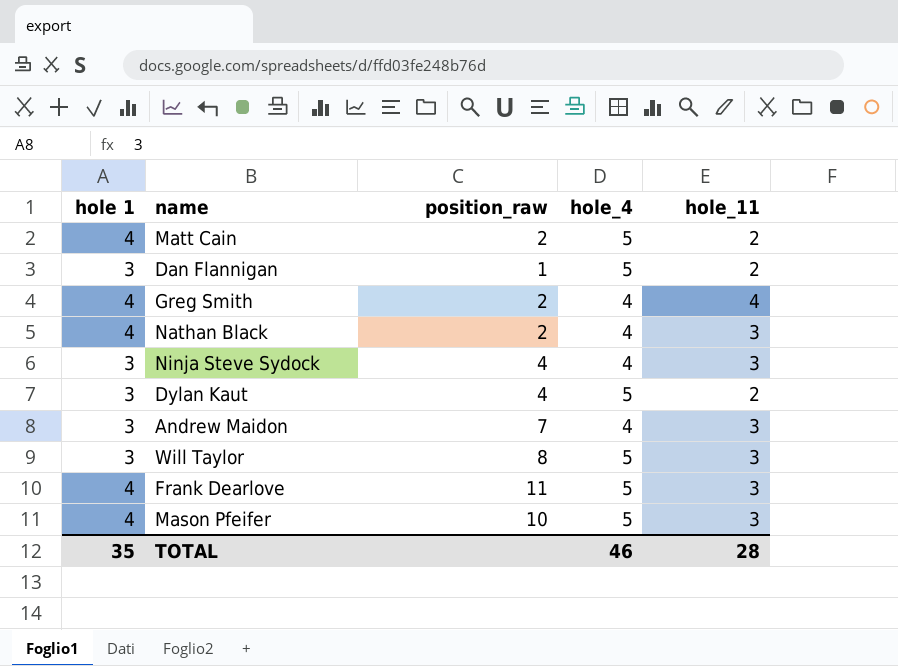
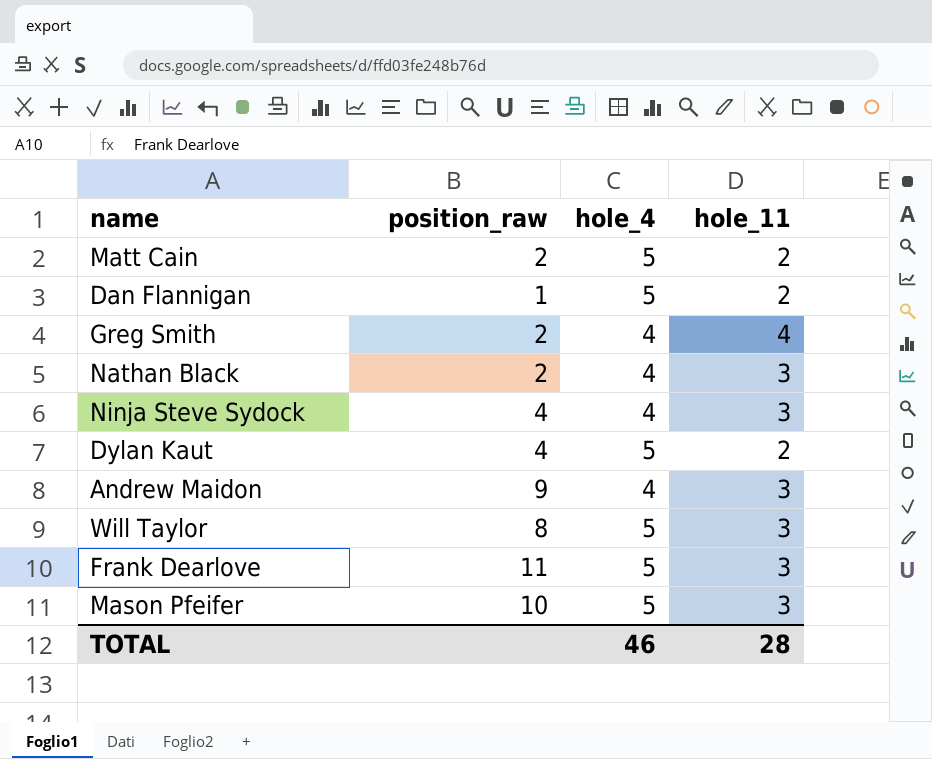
column hole 1 | position: 1 -> none
Andrew Maidon | position_raw: 7 -> 9

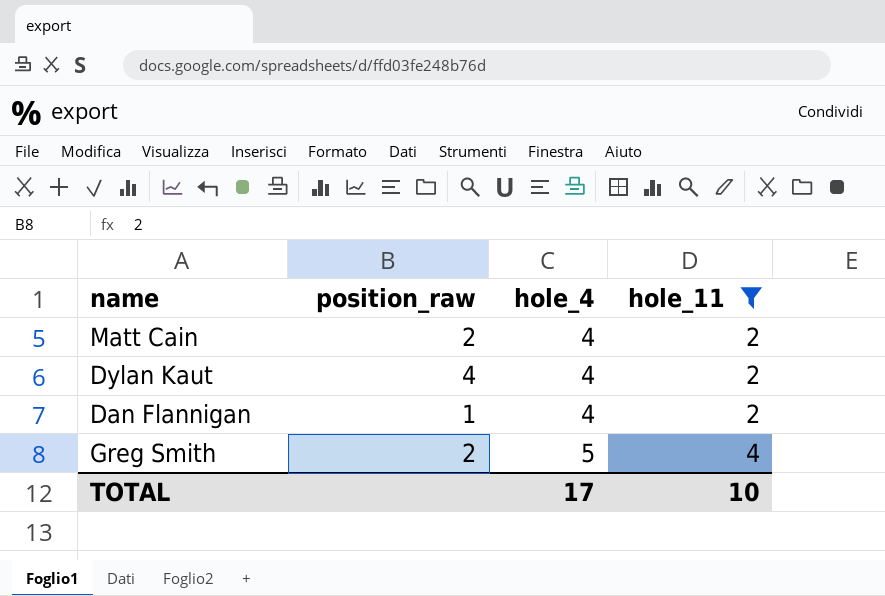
filter: none -> hole_11 != 3
row order: none -> hole_4 ascending
Matt Cain | hole_4: 5 -> 4
Dylan Kaut | hole_4: 5 -> 4
Dan Flannigan | hole_4: 5 -> 4
Greg Smith | hole_4: 4 -> 5
TOTAL | hole_4: 46 -> 17
TOTAL | hole_11: 28 -> 10

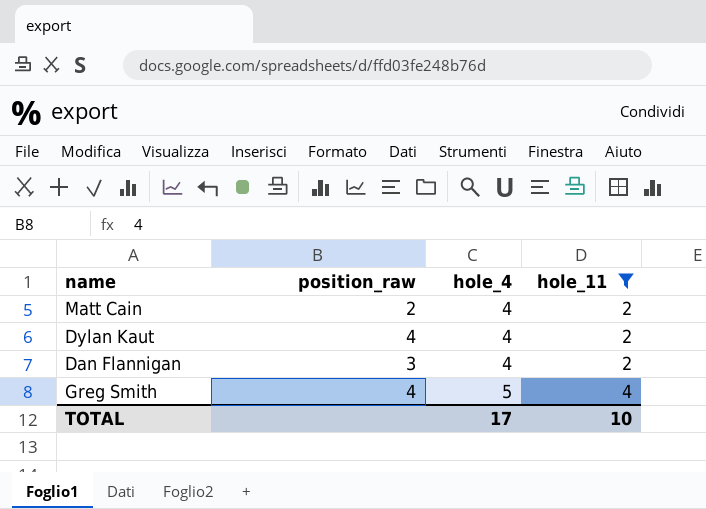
Dan Flannigan | position_raw: 1 -> 3
Greg Smith | position_raw: 2 -> 4

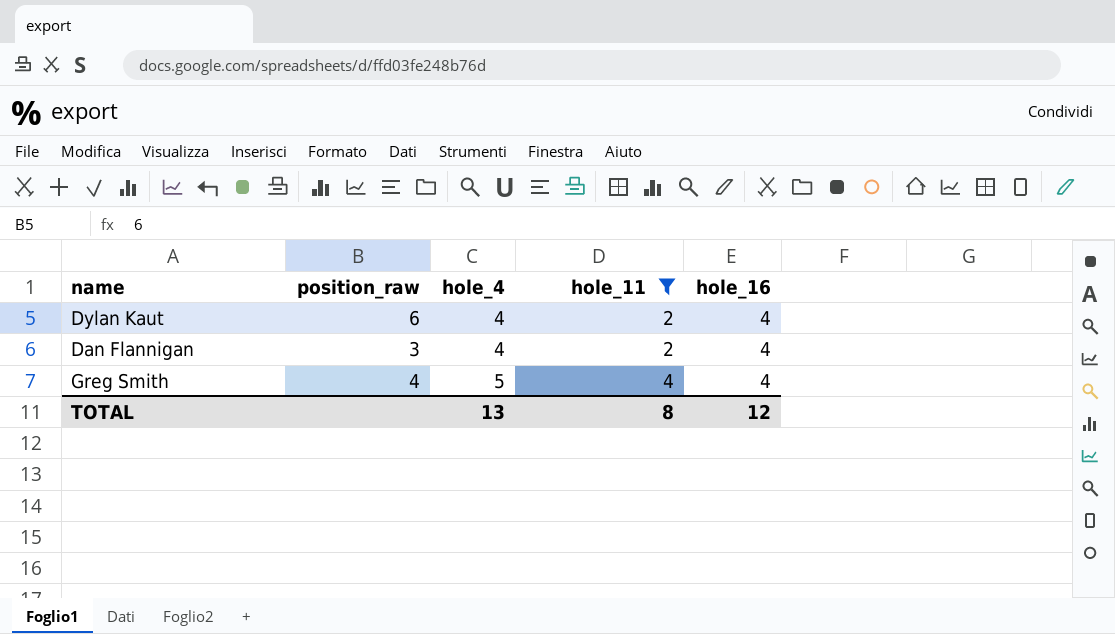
column hole_16 | position: none -> 5
row Matt Cain: 2 | 4 | 2 -> none
Dylan Kaut | position_raw: 4 -> 6
TOTAL | hole_4: 17 -> 13
TOTAL | hole_11: 10 -> 8

